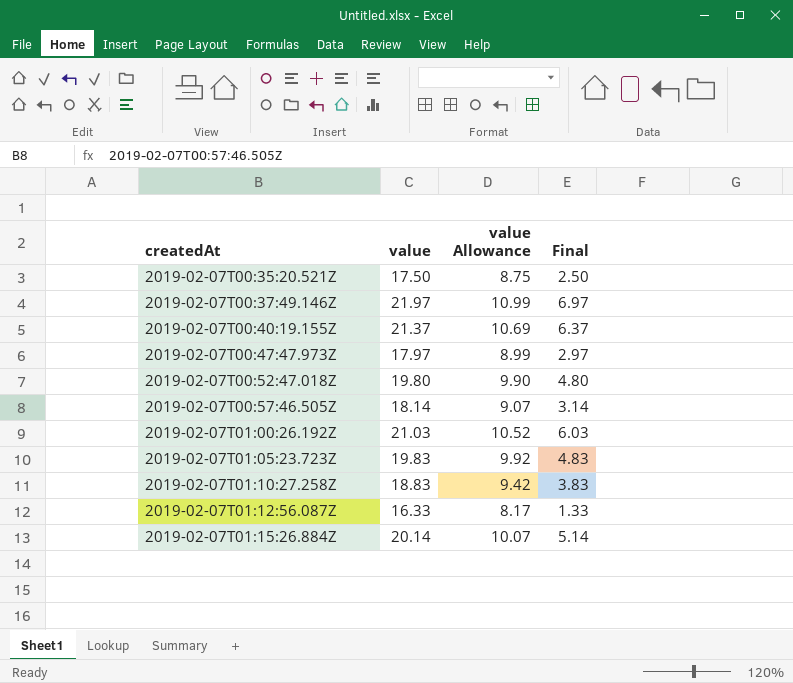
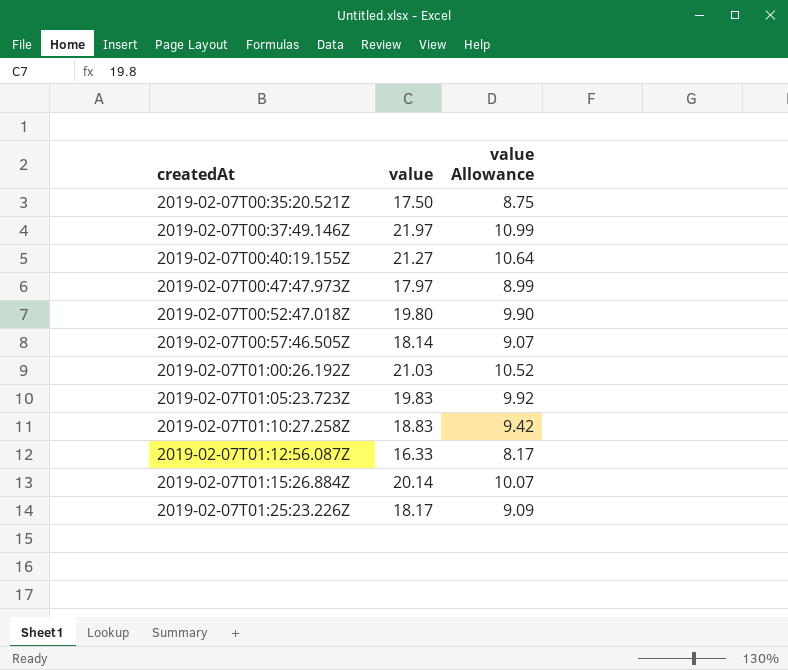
column Final | formula: [value] - 15 -> none
2019-02-07T00:40:19.155Z | value: 21.37 -> 21.27
2019-02-07T00:40:19.155Z | value Allowance: 10.69 -> 10.64
row 2019-02-07T01:25:23.226Z: none -> 18.17 | 9.09

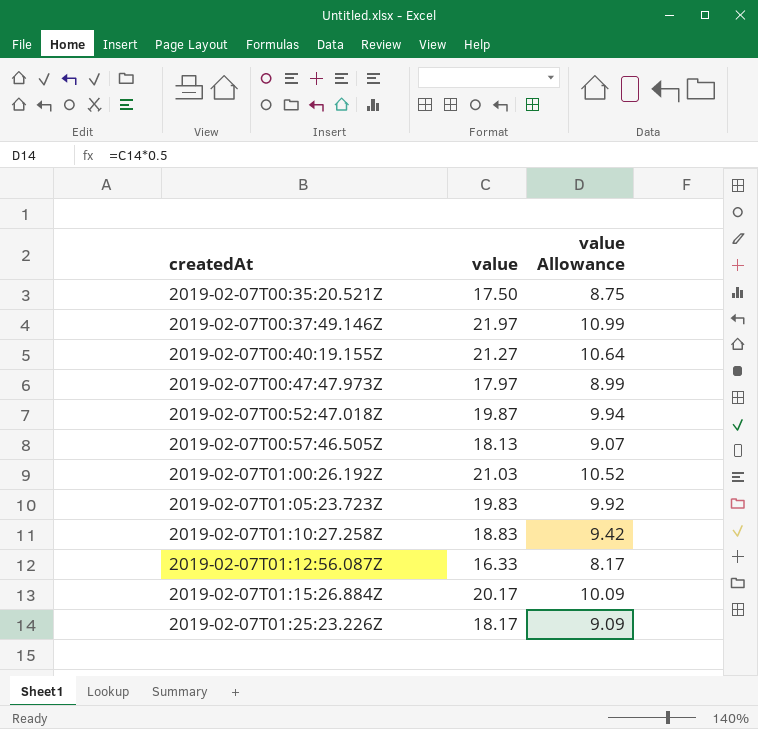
2019-02-07T00:52:47.018Z | value: 19.80 -> 19.87
2019-02-07T00:52:47.018Z | value Allowance: 9.90 -> 9.94
2019-02-07T00:57:46.505Z | value: 18.14 -> 18.13
2019-02-07T01:15:26.884Z | value: 20.14 -> 20.17
2019-02-07T01:15:26.884Z | value Allowance: 10.07 -> 10.09

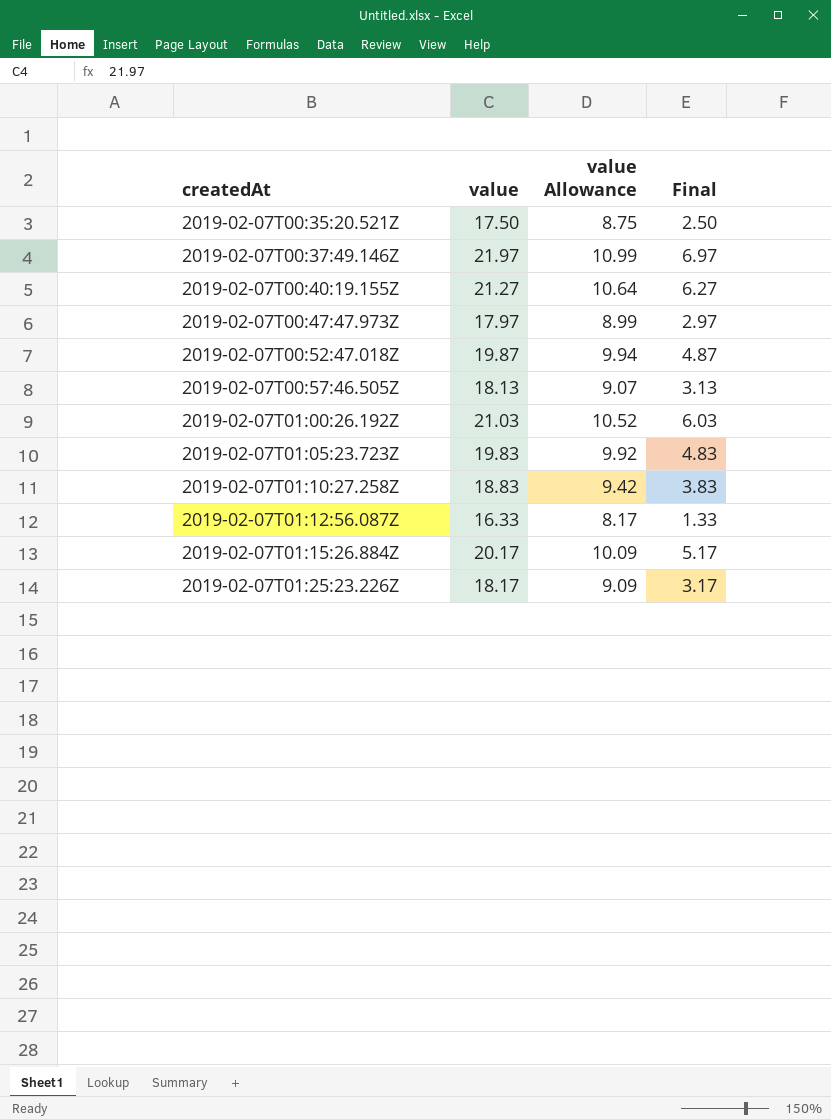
column Final | formula: none -> [value] - 15

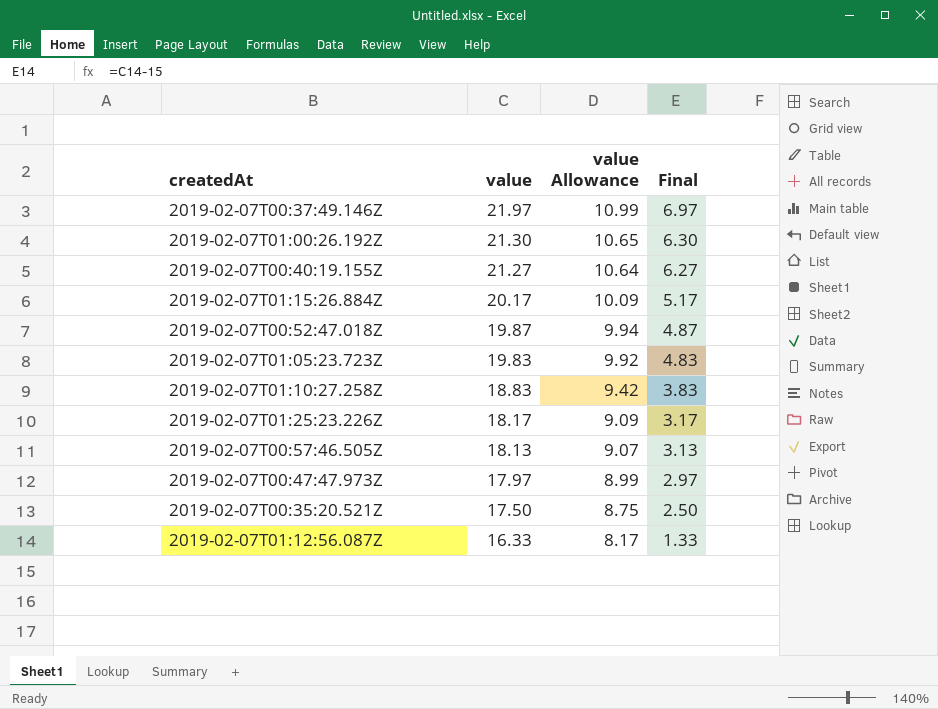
row order: createdAt ascending -> value descending
2019-02-07T01:00:26.192Z | value: 21.03 -> 21.30
2019-02-07T01:00:26.192Z | value Allowance: 10.52 -> 10.65
2019-02-07T01:00:26.192Z | Final: 6.03 -> 6.30

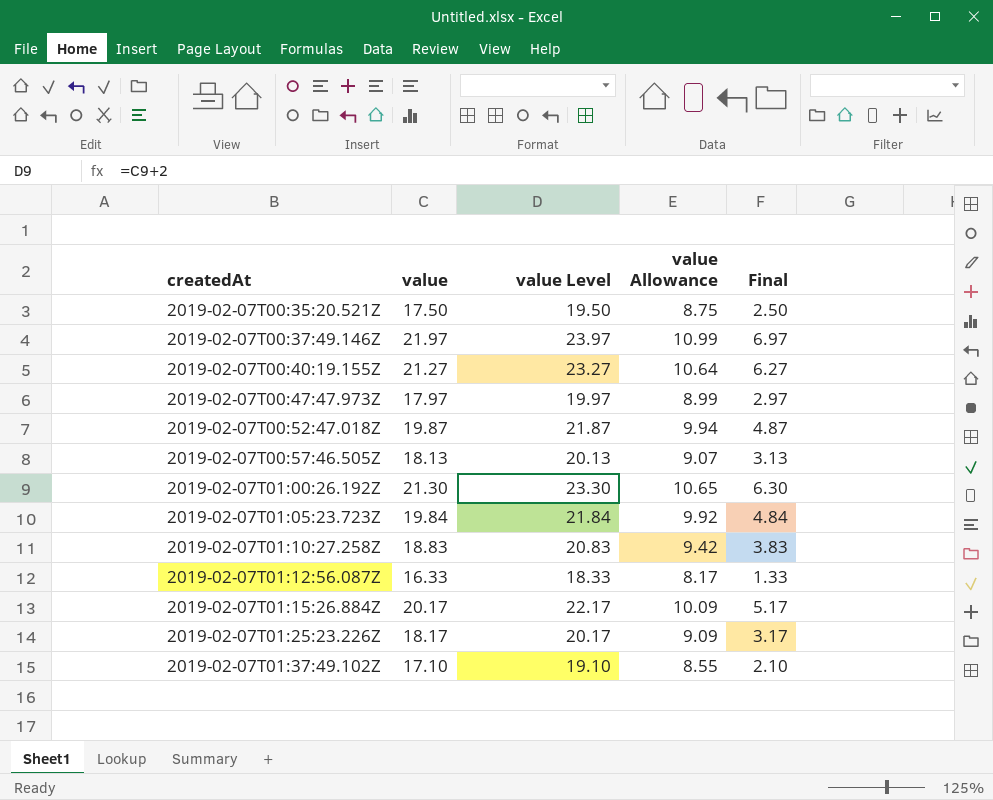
row order: value descending -> createdAt ascending
column value Level | formula: none -> [value] + 2
2019-02-07T01:05:23.723Z | value: 19.83 -> 19.84
2019-02-07T01:05:23.723Z | Final: 4.83 -> 4.84
row 2019-02-07T01:37:49.102Z: none -> 17.10 | 19.10 | 8.55 | 2.10

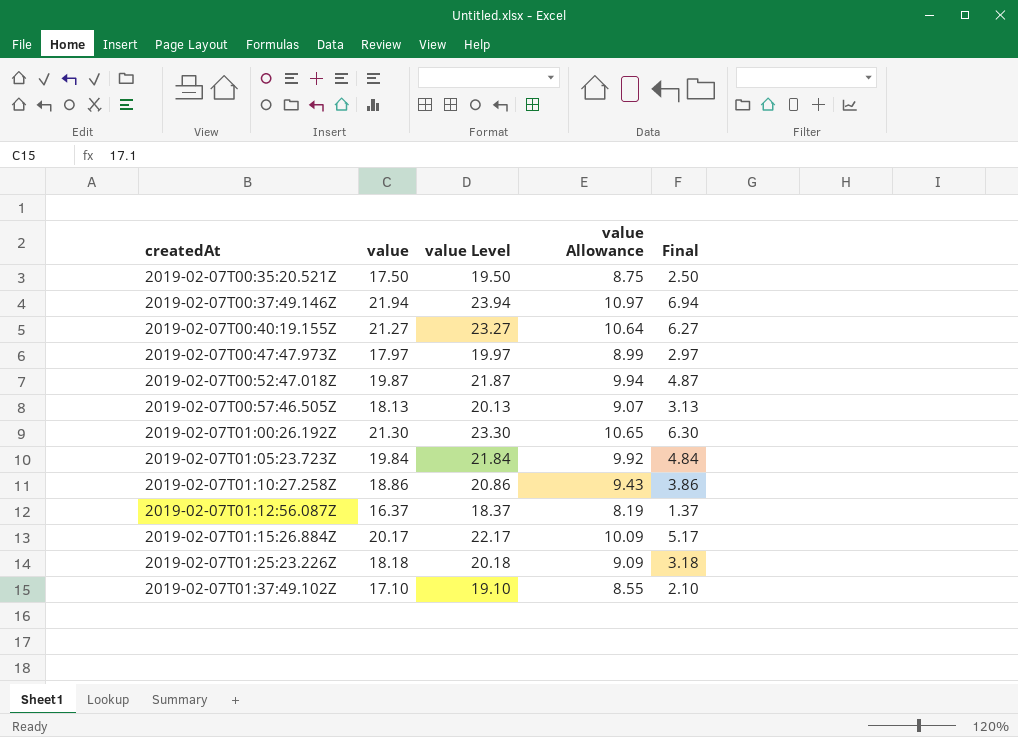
2019-02-07T00:37:49.146Z | value: 21.97 -> 21.94
2019-02-07T00:37:49.146Z | value Level: 23.97 -> 23.94
2019-02-07T00:37:49.146Z | value Allowance: 10.99 -> 10.97
2019-02-07T00:37:49.146Z | Final: 6.97 -> 6.94
2019-02-07T01:10:27.258Z | value: 18.83 -> 18.86
2019-02-07T01:10:27.258Z | value Level: 20.83 -> 20.86
2019-02-07T01:10:27.258Z | value Allowance: 9.42 -> 9.43
2019-02-07T01:10:27.258Z | Final: 3.83 -> 3.86
2019-02-07T01:12:56.087Z | value: 16.33 -> 16.37
2019-02-07T01:12:56.087Z | value Level: 18.33 -> 18.37
2019-02-07T01:12:56.087Z | value Allowance: 8.17 -> 8.19
2019-02-07T01:12:56.087Z | Final: 1.33 -> 1.37
2019-02-07T01:25:23.226Z | value: 18.17 -> 18.18
2019-02-07T01:25:23.226Z | value Level: 20.17 -> 20.18
2019-02-07T01:25:23.226Z | Final: 3.17 -> 3.18

